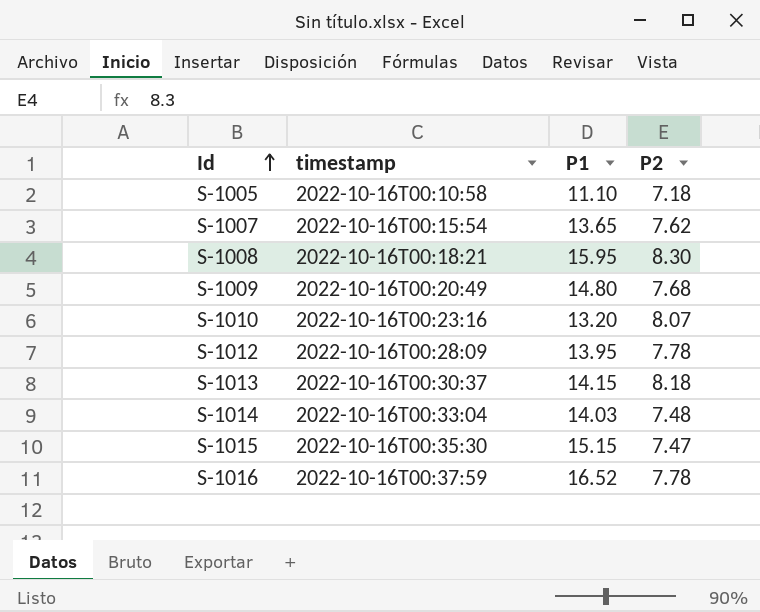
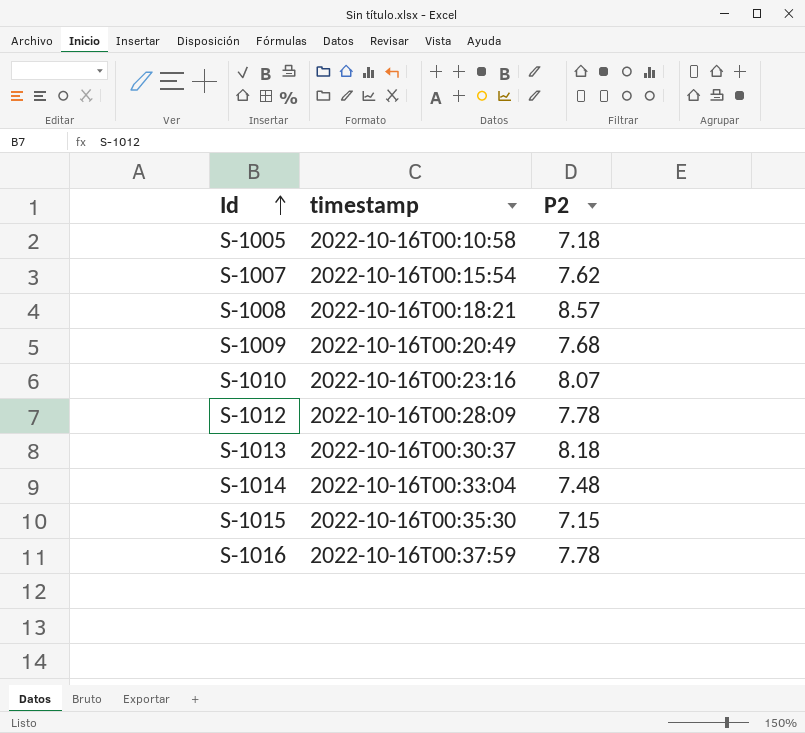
column P1 | position: 3 -> none
S-1008 | P2: 8.30 -> 8.57
S-1015 | P2: 7.47 -> 7.15

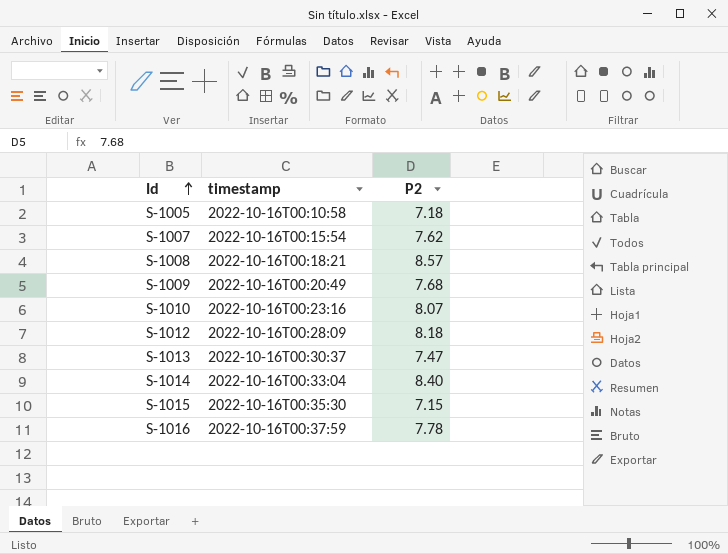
S-1012 | P2: 7.78 -> 8.18
S-1013 | P2: 8.18 -> 7.47
S-1014 | P2: 7.48 -> 8.40

